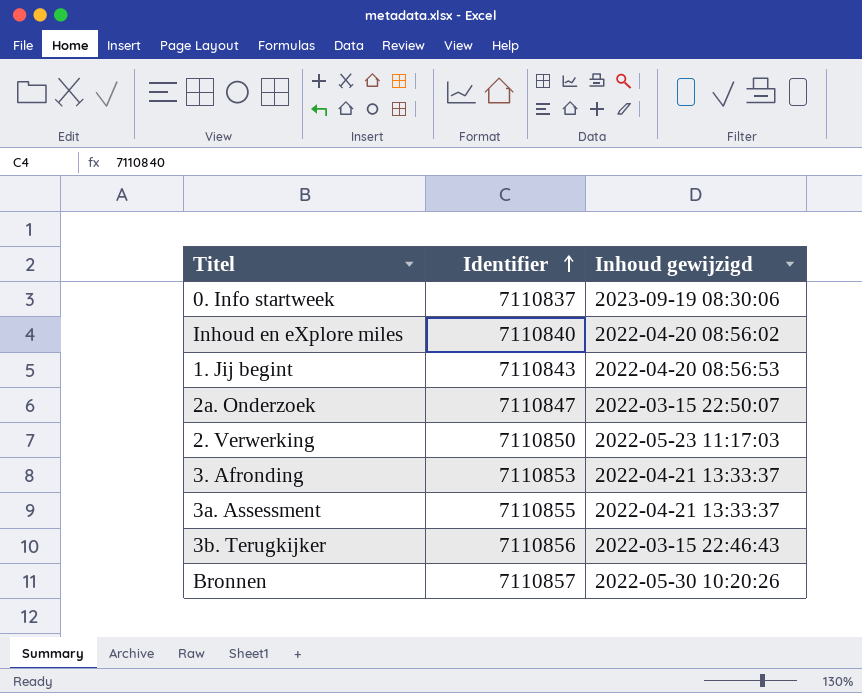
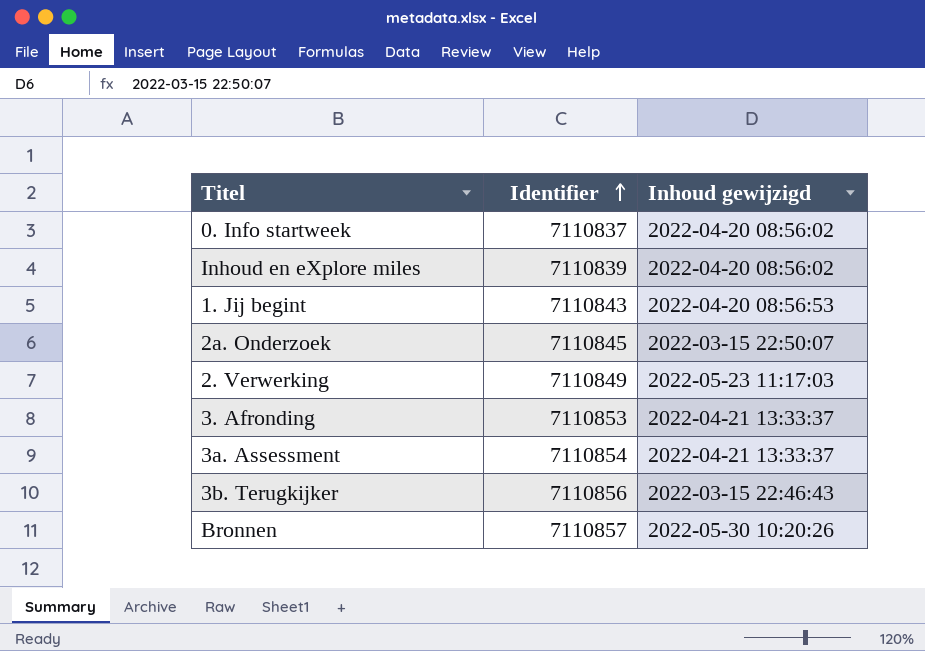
0. Info startweek | Inhoud gewijzigd: 2023-09-19 08:30:06 -> 2022-04-20 08:56:02
Inhoud en eXplore miles | Identifier: 7110840 -> 7110839
2a. Onderzoek | Identifier: 7110847 -> 7110845
2. Verwerking | Identifier: 7110850 -> 7110849
3a. Assessment | Identifier: 7110855 -> 7110854

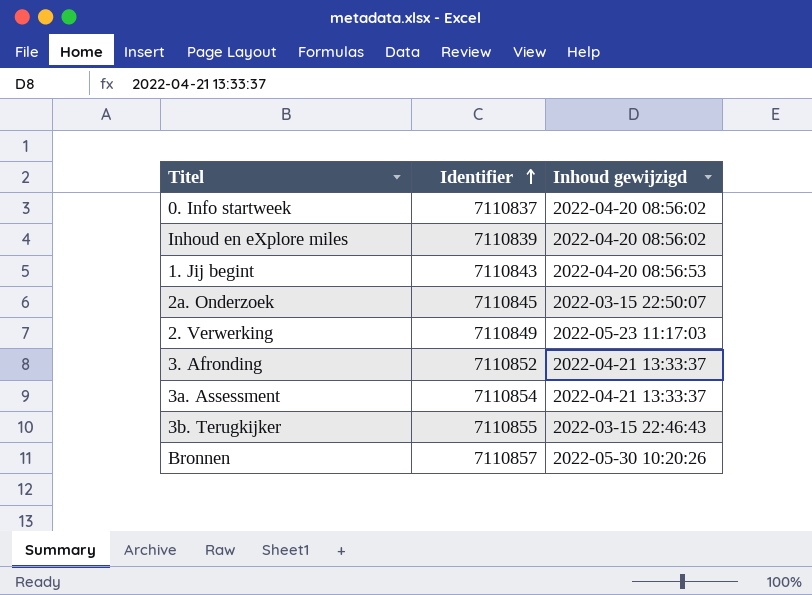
3. Afronding | Identifier: 7110853 -> 7110852
3b. Terugkijker | Identifier: 7110856 -> 7110855

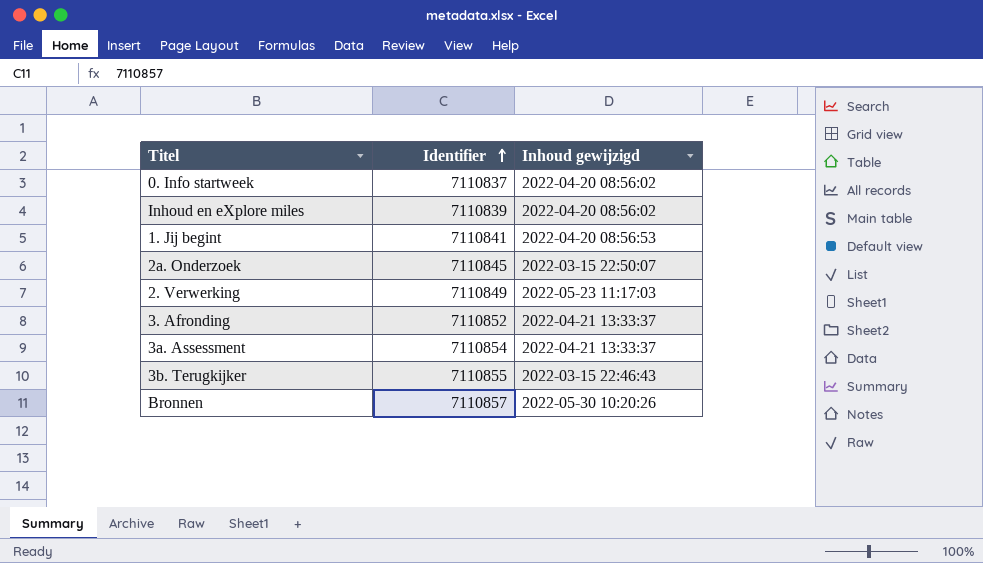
1. Jij begint | Identifier: 7110843 -> 7110841

